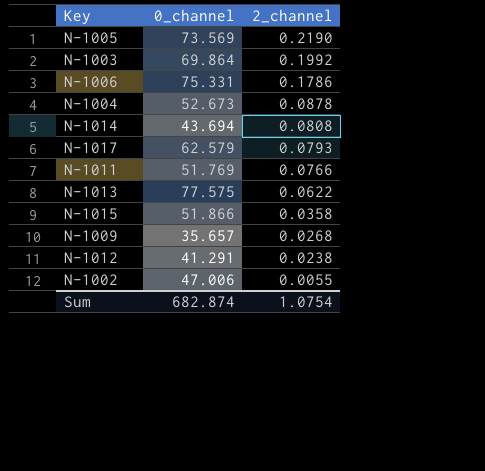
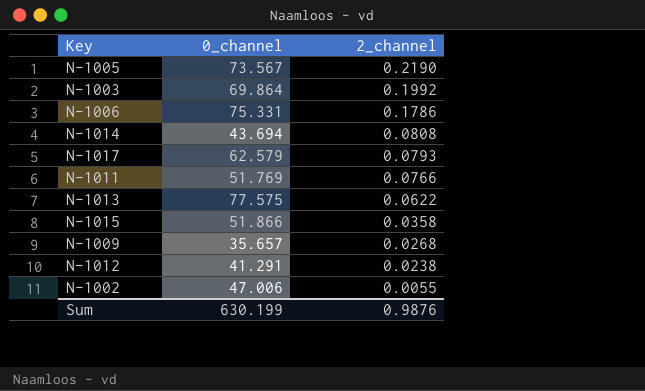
row N-1004: 52.673 | 0.0878 -> none
N-1005 | 0_channel: 73.569 -> 73.567
Sum | 0_channel: 682.874 -> 630.199
Sum | 2_channel: 1.0754 -> 0.9876

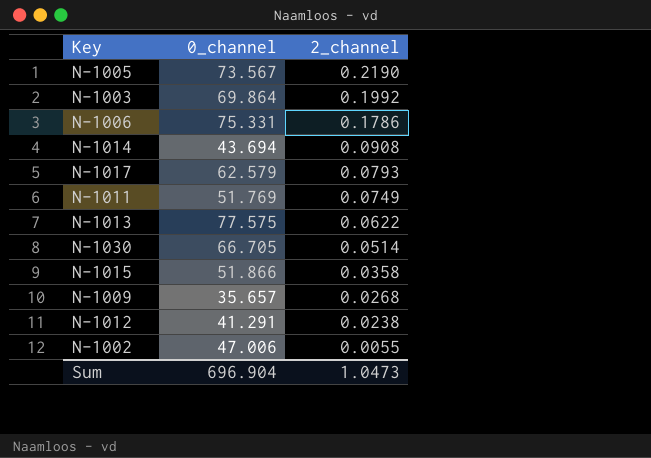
N-1014 | 2_channel: 0.0808 -> 0.0908
N-1011 | 2_channel: 0.0766 -> 0.0749
row N-1030: none -> 66.705 | 0.0514
Sum | 0_channel: 630.199 -> 696.904
Sum | 2_channel: 0.9876 -> 1.0473

